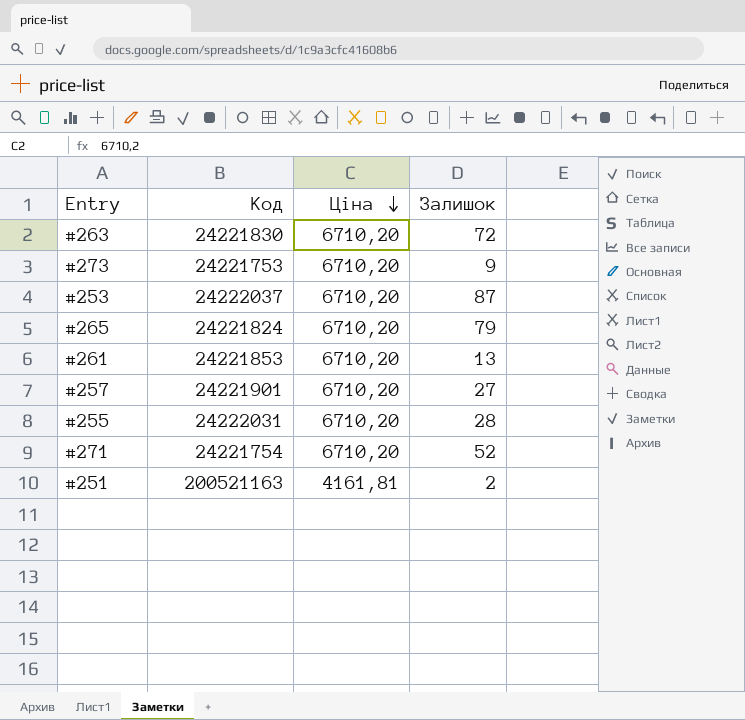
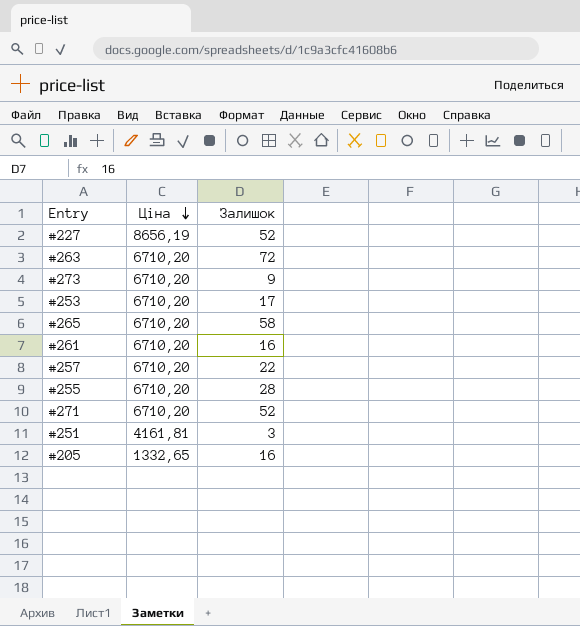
column Код | position: 2 -> none
row #227: none -> 8656,19 | 52
#253 | Залишок: 87 -> 17
#265 | Залишок: 79 -> 58
#261 | Залишок: 13 -> 16
#257 | Залишок: 27 -> 22
#251 | Залишок: 2 -> 3
row #205: none -> 1332,65 | 16

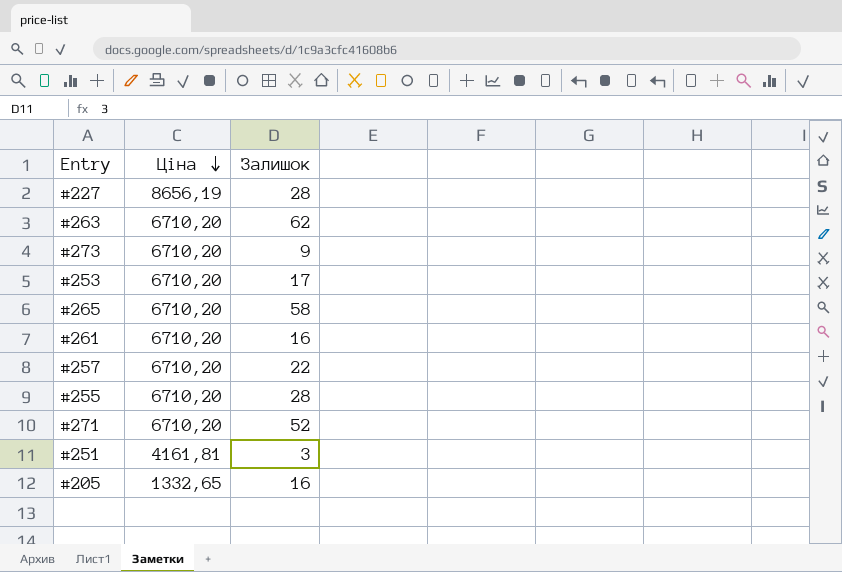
#227 | Залишок: 52 -> 28
#263 | Залишок: 72 -> 62

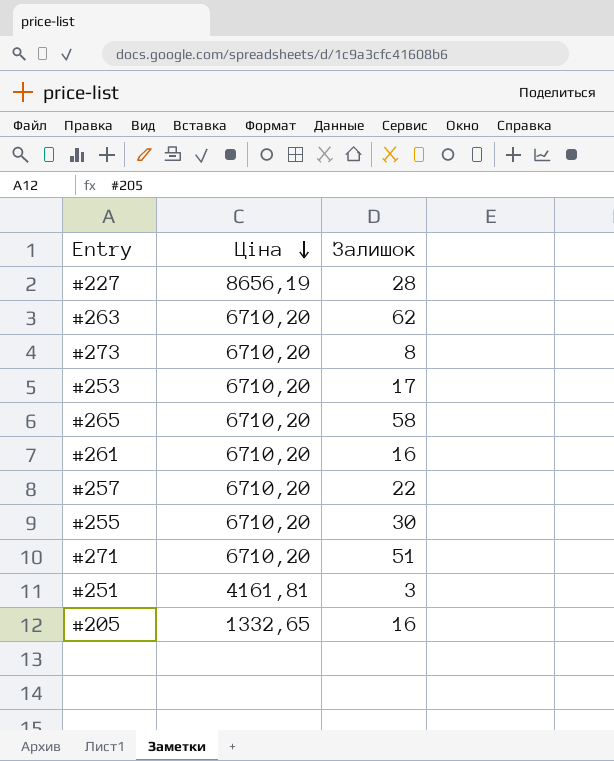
#273 | Залишок: 9 -> 8
#255 | Залишок: 28 -> 30
#271 | Залишок: 52 -> 51

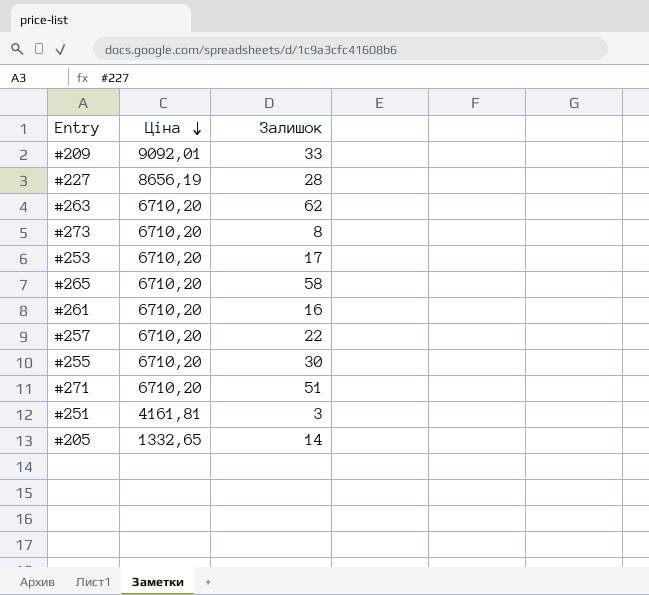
row #209: none -> 9092,01 | 33
#205 | Залишок: 16 -> 14

